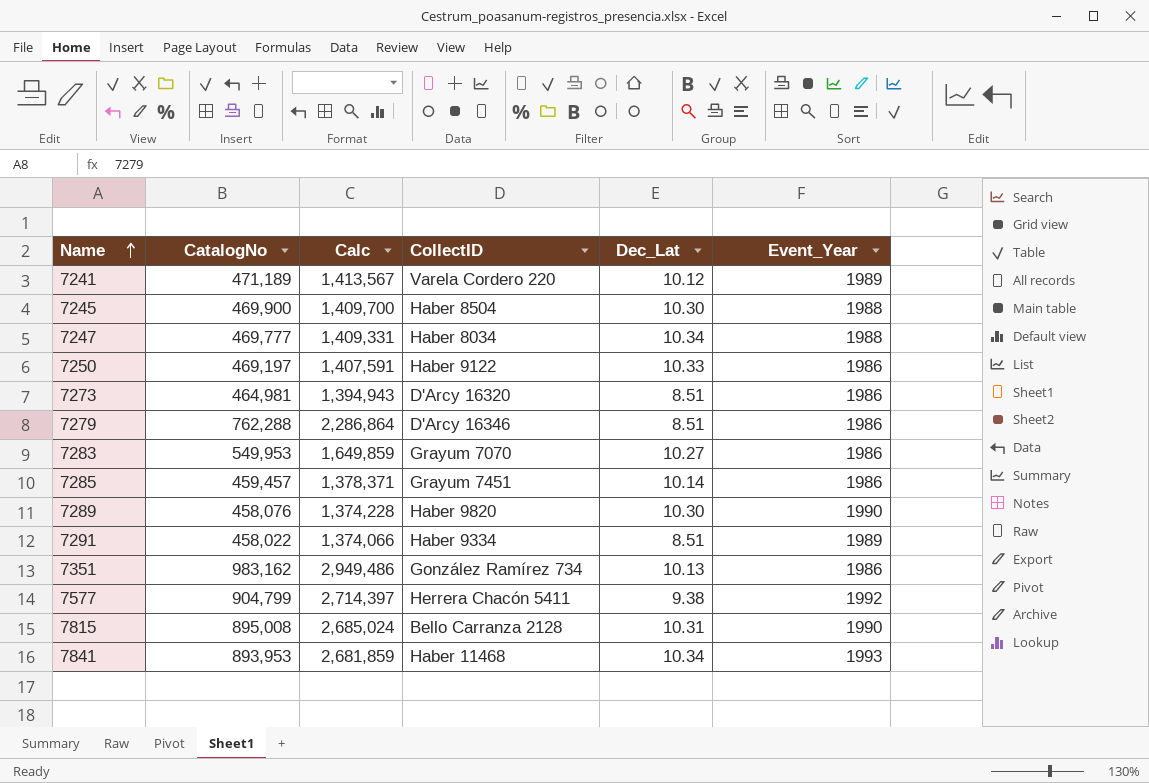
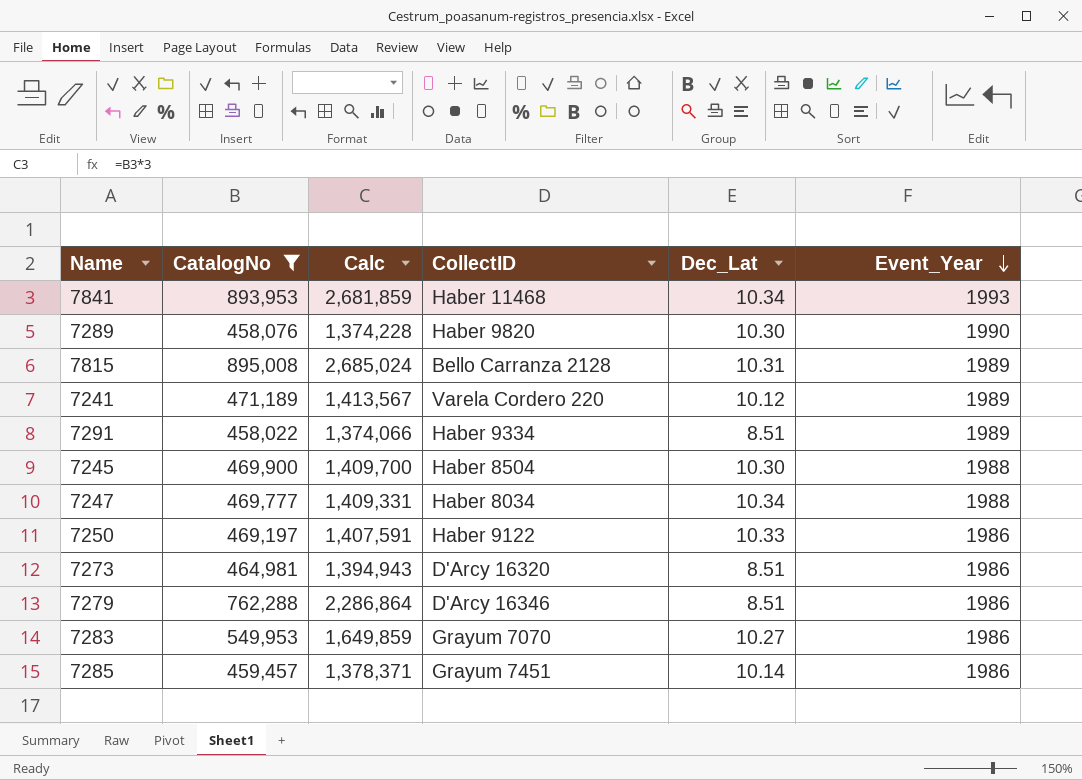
filter: none -> CatalogNo <= 895,008
row order: Name ascending -> Event_Year descending
7815 | Event_Year: 1990 -> 1989

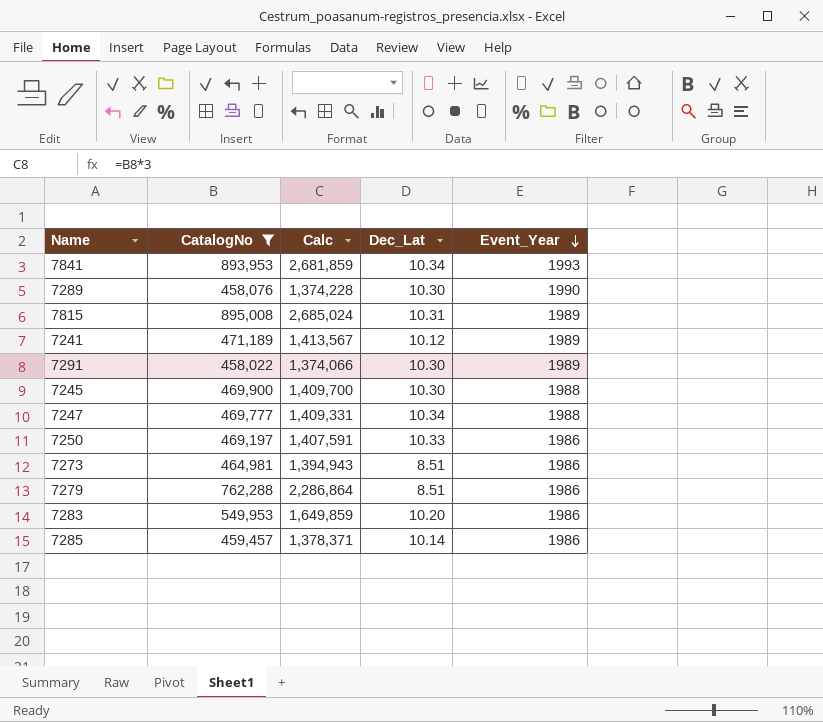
column CollectID | position: 4 -> none
7291 | Dec_Lat: 8.51 -> 10.30
7283 | Dec_Lat: 10.27 -> 10.20

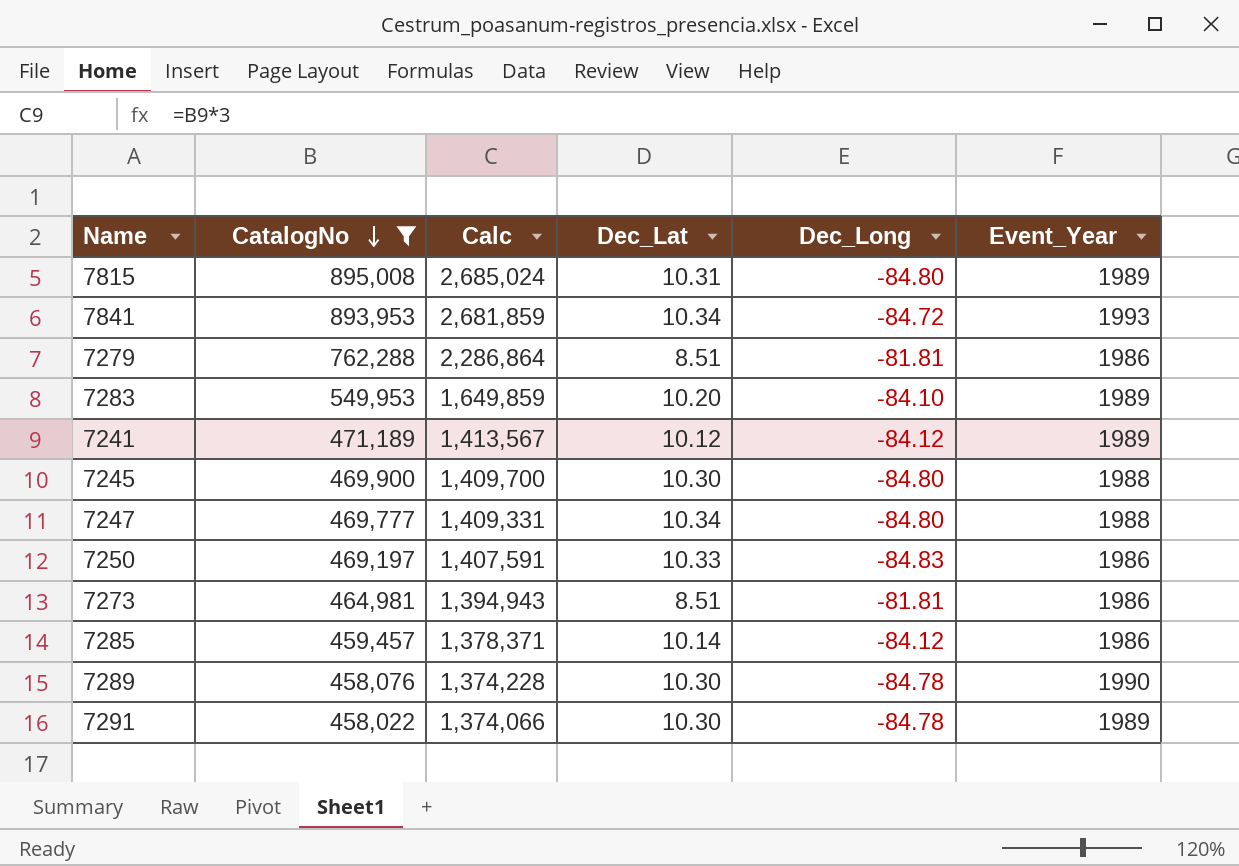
row order: Event_Year descending -> CatalogNo descending
column Dec_Long | position: none -> 5
7283 | Event_Year: 1986 -> 1989

